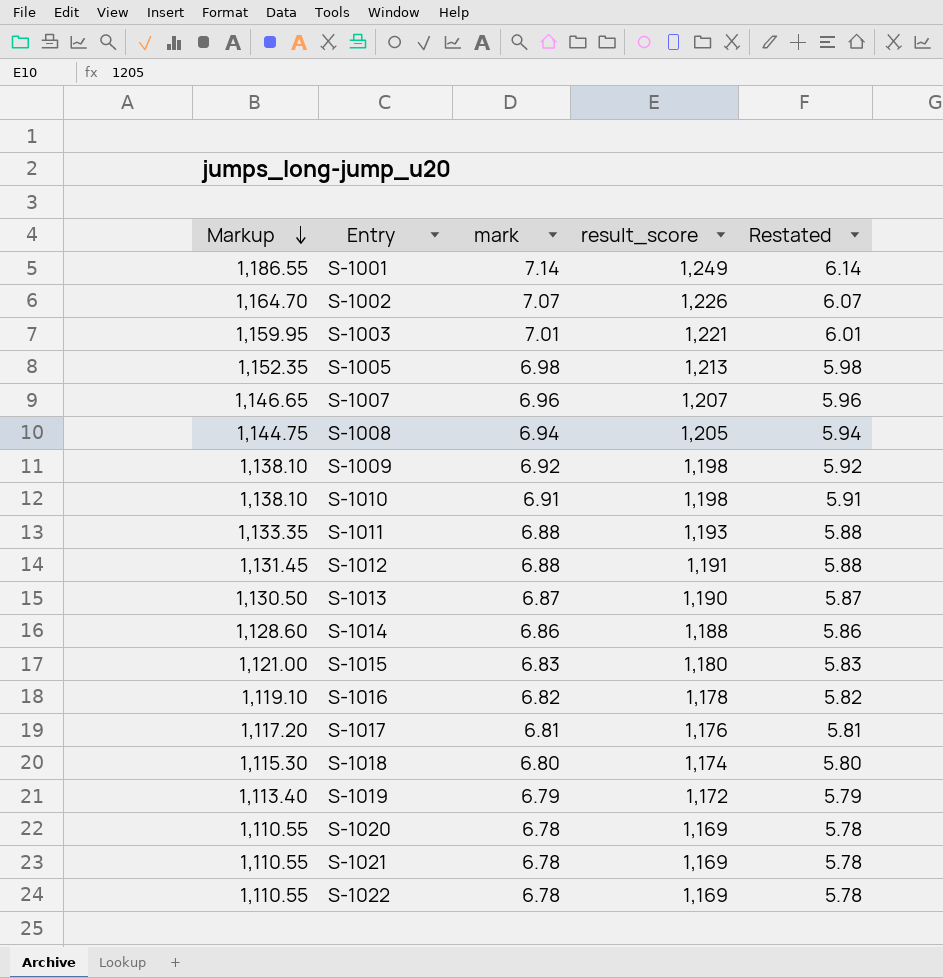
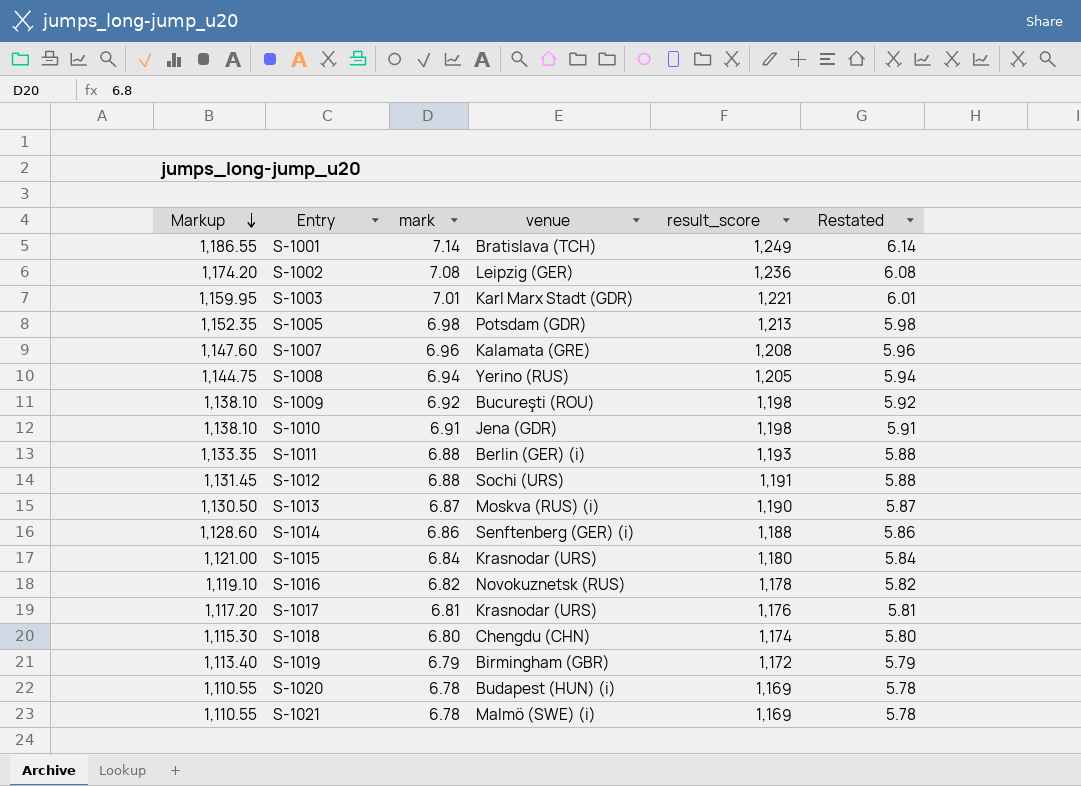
column venue | position: none -> 4
row S-1022: 1,110.55 | 6.78 | 1,169 | 5.78 -> none
S-1002 | Markup: 1,164.70 -> 1,174.20
S-1002 | mark: 7.07 -> 7.08
S-1002 | result_score: 1,226 -> 1,236
S-1002 | Restated: 6.07 -> 6.08
S-1007 | Markup: 1,146.65 -> 1,147.60
S-1007 | result_score: 1,207 -> 1,208
S-1015 | mark: 6.83 -> 6.84
S-1015 | Restated: 5.83 -> 5.84

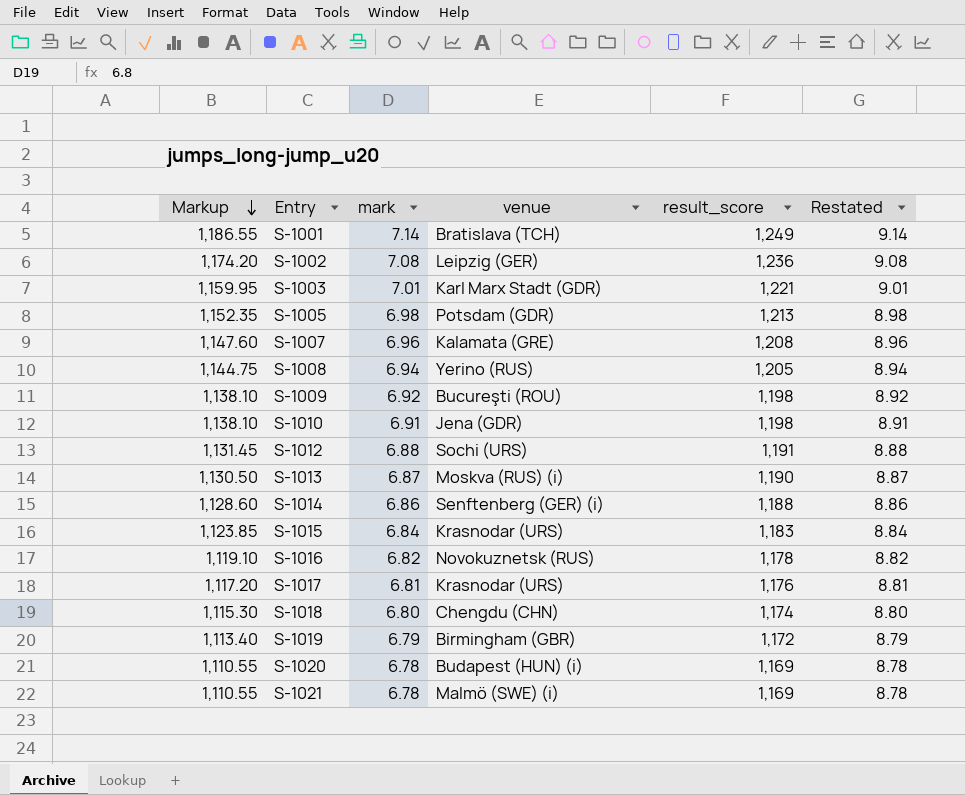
column Restated | formula: [mark] - 1 -> [mark] + 2
row S-1011: 1,133.35 | 6.88 | Berlin (GER) (i) | 1,193 | 5.88 -> none
S-1015 | Markup: 1,121.00 -> 1,123.85
S-1015 | result_score: 1,180 -> 1,183

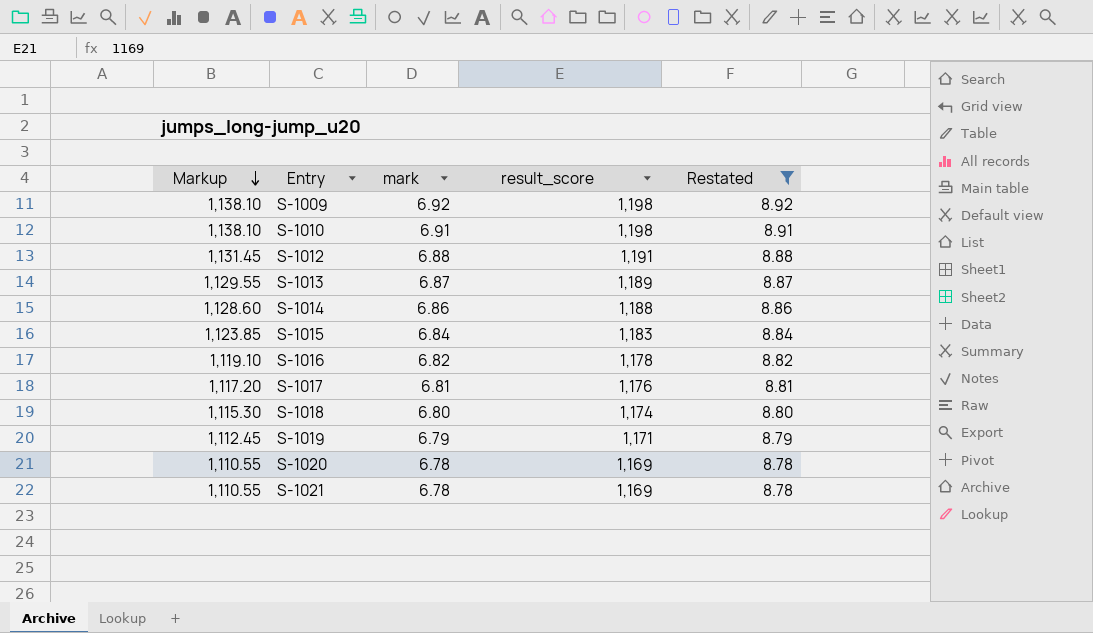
filter: none -> Restated <= 8.92
column venue | position: 4 -> none
S-1013 | Markup: 1,130.50 -> 1,129.55
S-1013 | result_score: 1,190 -> 1,189
S-1019 | Markup: 1,113.40 -> 1,112.45
S-1019 | result_score: 1,172 -> 1,171

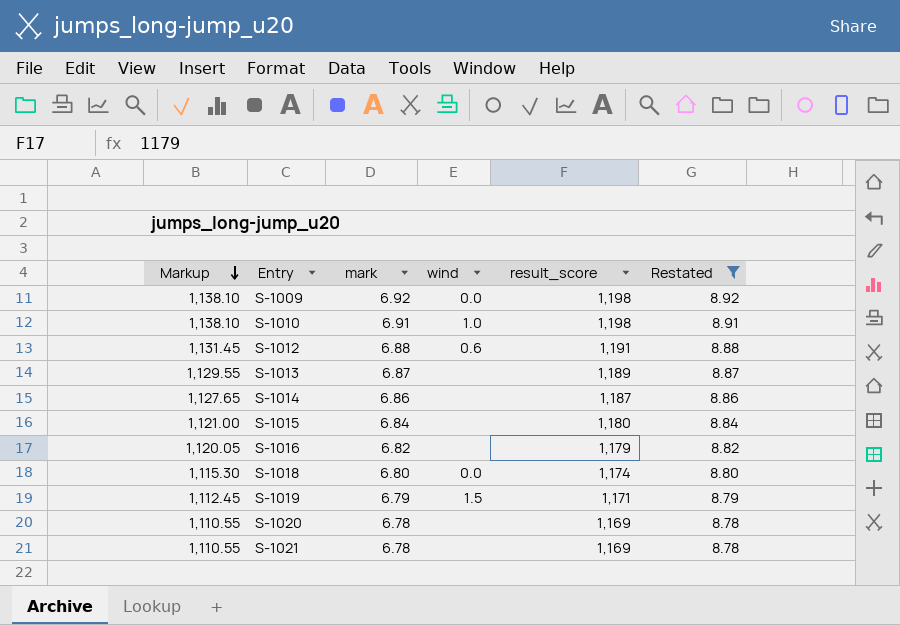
column wind | position: none -> 4
row S-1017: 1,117.20 | 6.81 | 1,176 | 8.81 -> none
S-1014 | Markup: 1,128.60 -> 1,127.65
S-1014 | result_score: 1,188 -> 1,187
S-1015 | Markup: 1,123.85 -> 1,121.00
S-1015 | result_score: 1,183 -> 1,180
S-1016 | Markup: 1,119.10 -> 1,120.05
S-1016 | result_score: 1,178 -> 1,179

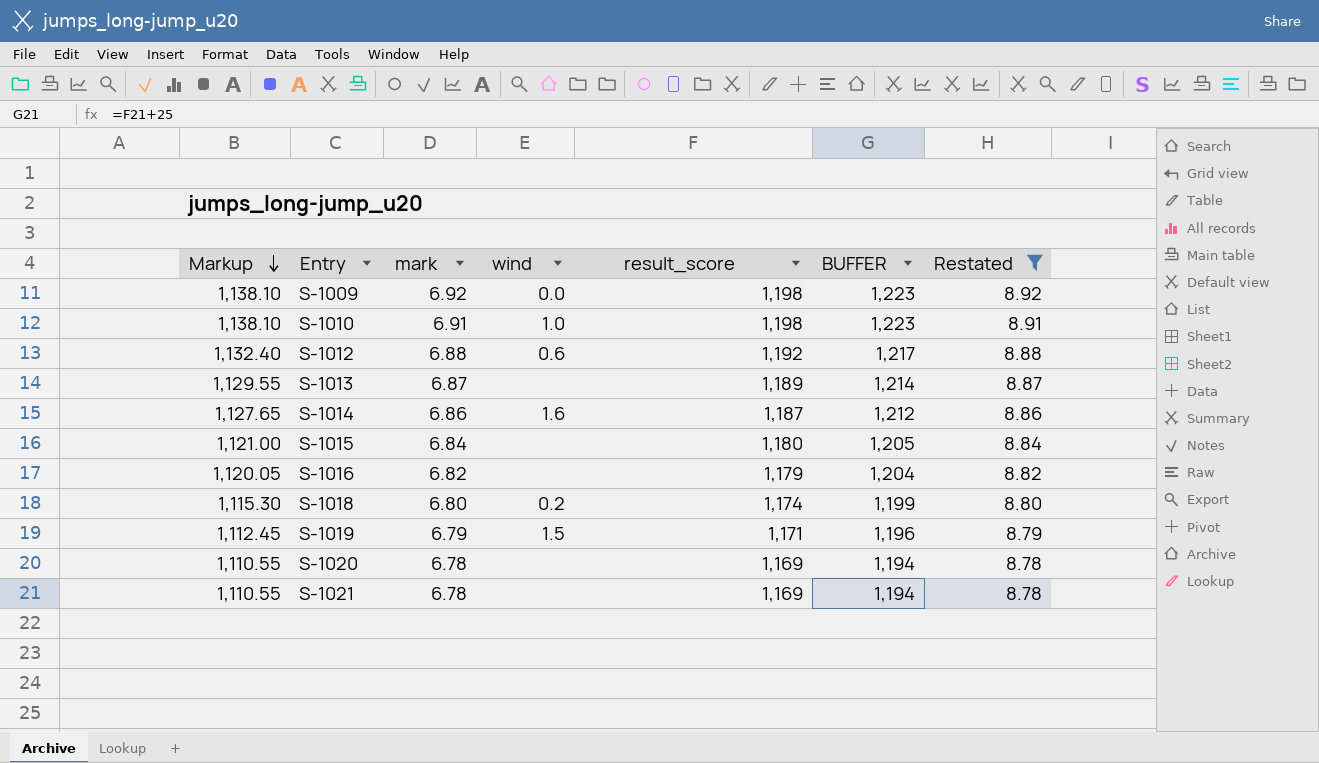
column BUFFER | formula: none -> [result_score] + 25
S-1012 | Markup: 1,131.45 -> 1,132.40
S-1012 | result_score: 1,191 -> 1,192
S-1014 | wind: none -> 1.6
S-1018 | wind: 0.0 -> 0.2

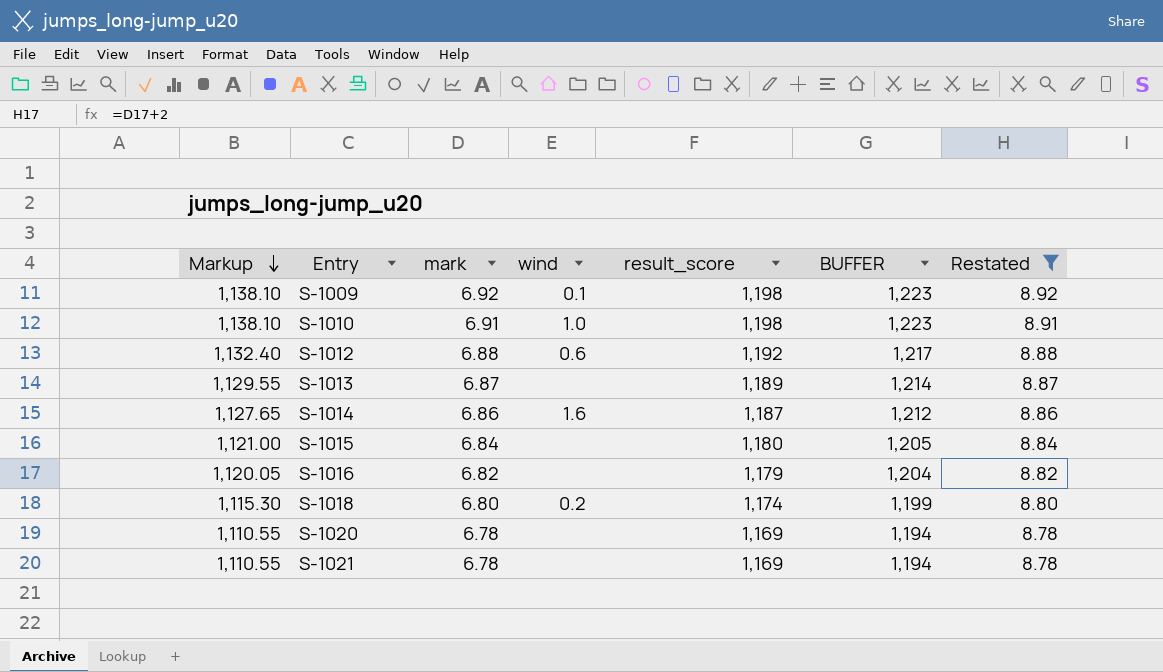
row S-1019: 1,112.45 | 6.79 | 1.5 | 1,171 | 1,196 | 8.79 -> none
S-1009 | wind: 0.0 -> 0.1

